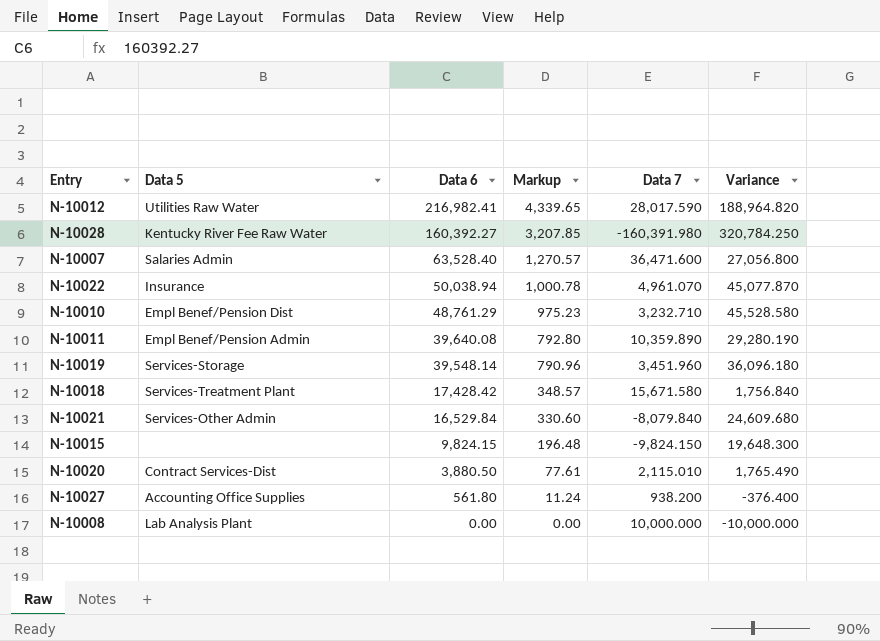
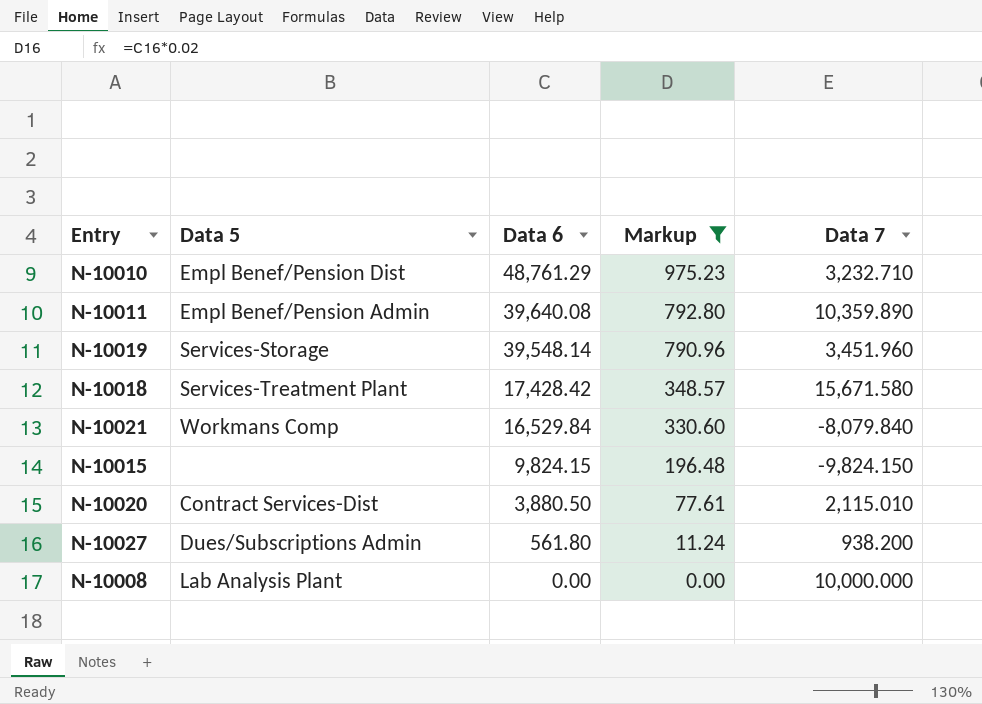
filter: none -> Markup <= 975.23
column Variance | formula: [Data 6] - [Data 7] -> none
N-10021 | Data 5: Services-Other Admin -> Workmans Comp
N-10027 | Data 5: Accounting Office Supplies -> Dues/Subscriptions Admin

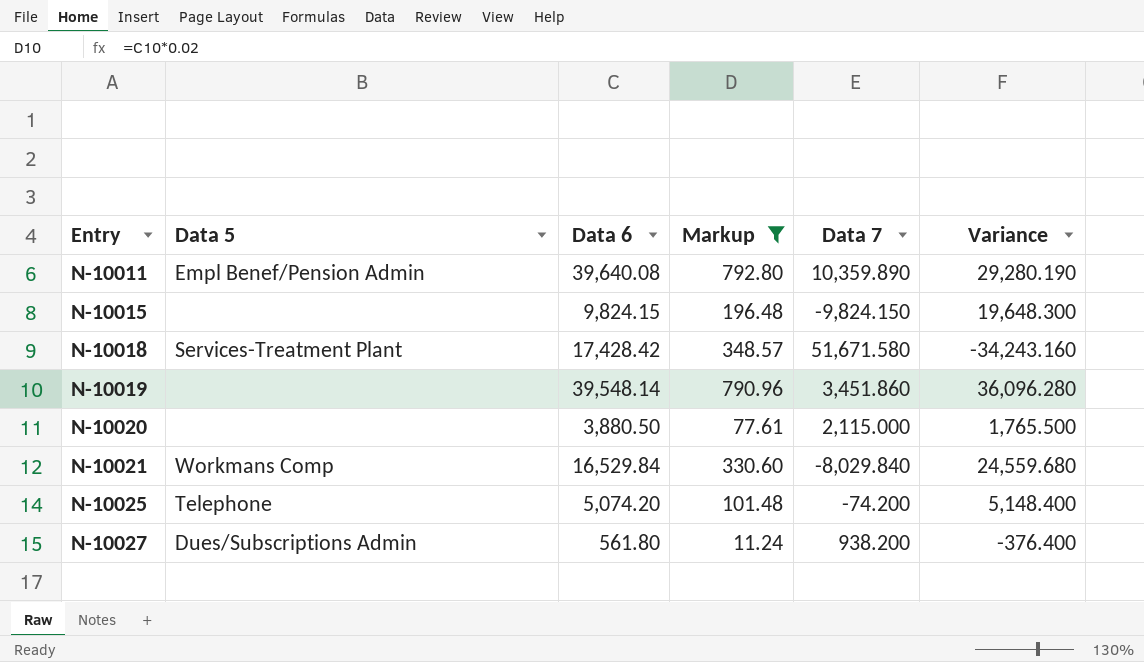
row order: Data 6 descending -> Entry ascending
column Variance | formula: none -> [Data 6] - [Data 7]
row N-10010: Empl Benef/Pension Dist | 48,761.29 | 975.23 | 3,232.710 -> none
row N-10008: Lab Analysis Plant | 0.00 | 0.00 | 10,000.000 -> none
N-10018 | Data 7: 15,671.580 -> 51,671.580
N-10019 | Data 5: Services-Storage -> none
N-10019 | Data 7: 3,451.960 -> 3,451.860
N-10020 | Data 5: Contract Services-Dist -> none
N-10020 | Data 7: 2,115.010 -> 2,115.000
N-10021 | Data 7: -8,079.840 -> -8,029.840
row N-10025: none -> Telephone | 5,074.20 | 101.48 | -74.200 | 5,148.400

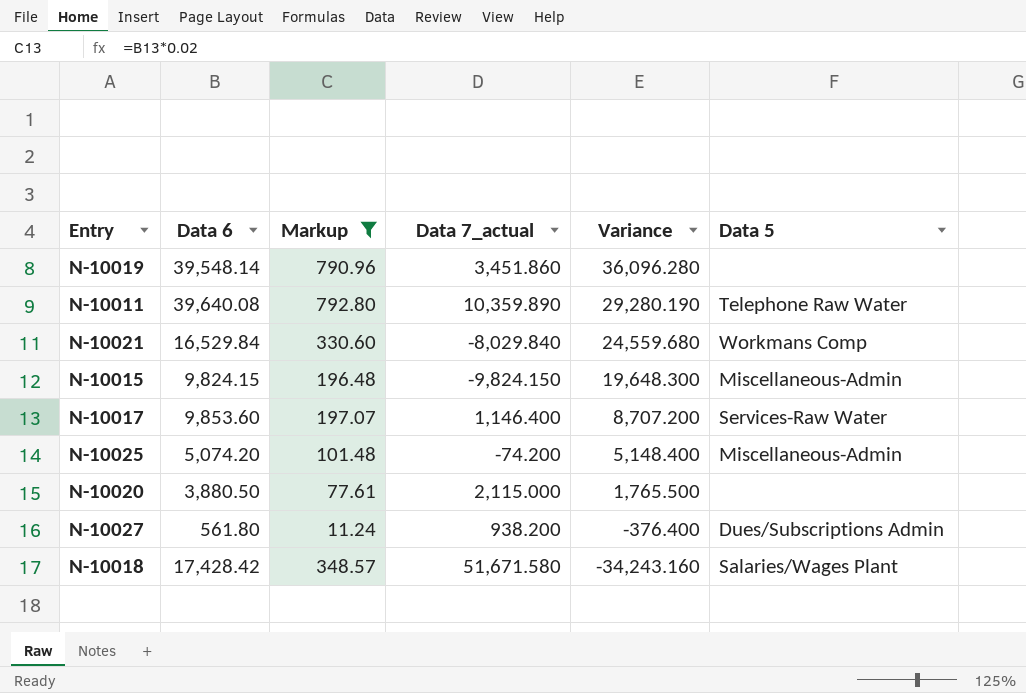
row order: Entry ascending -> Variance descending
column name: Data 7 -> Data 7_actual
column Data 5 | position: 2 -> 6
N-10011 | Data 5: Empl Benef/Pension Admin -> Telephone Raw Water
N-10015 | Data 5: none -> Miscellaneous-Admin
row N-10017: none -> 9,853.60 | 197.07 | 1,146.400 | 8,707.200 | Services-Raw Water
N-10025 | Data 5: Telephone -> Miscellaneous-Admin
N-10018 | Data 5: Services-Treatment Plant -> Salaries/Wages Plant

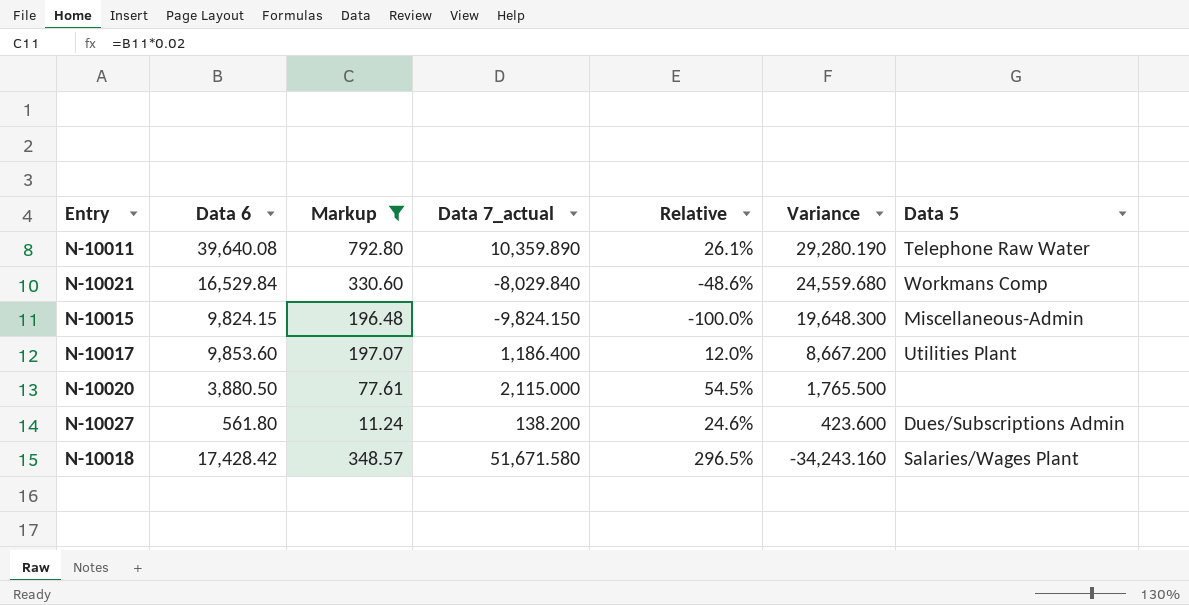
column Relative | formula: none -> [Data 7_actual] / [Data 6]
row N-10019: 39,548.14 | 790.96 | 3,451.860 | 36,096.280 | none -> none
row N-10025: 5,074.20 | 101.48 | -74.200 | 5,148.400 | Miscellaneous-Admin -> none
N-10017 | Data 7_actual: 1,146.400 -> 1,186.400
N-10017 | Variance: 8,707.200 -> 8,667.200
N-10017 | Data 5: Services-Raw Water -> Utilities Plant
N-10027 | Data 7_actual: 938.200 -> 138.200
N-10027 | Variance: -376.400 -> 423.600

